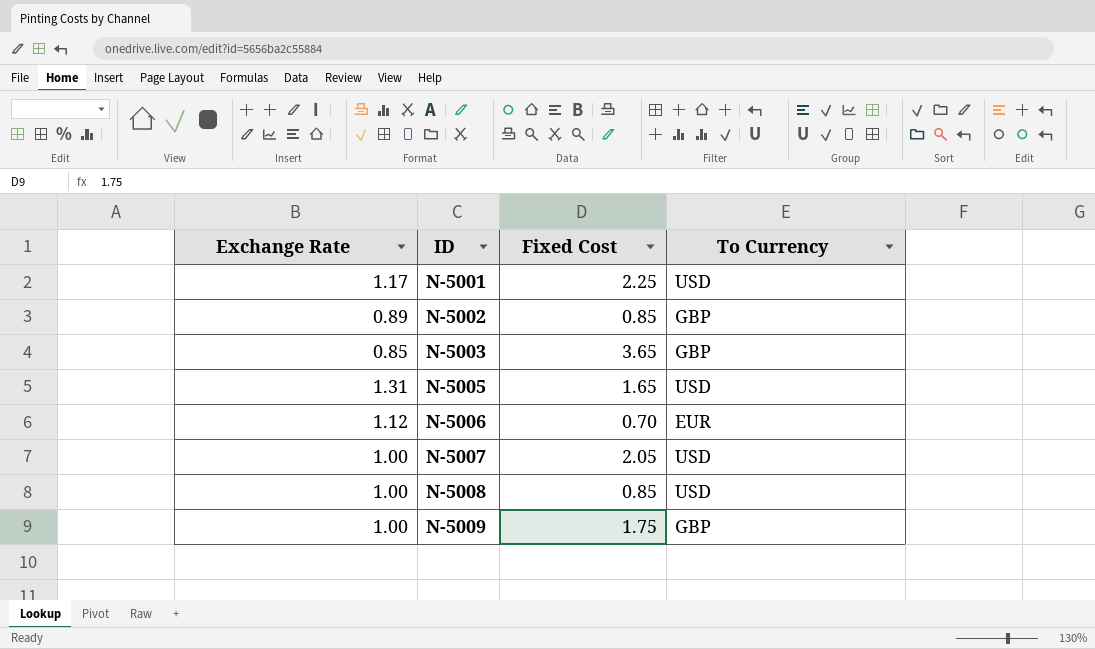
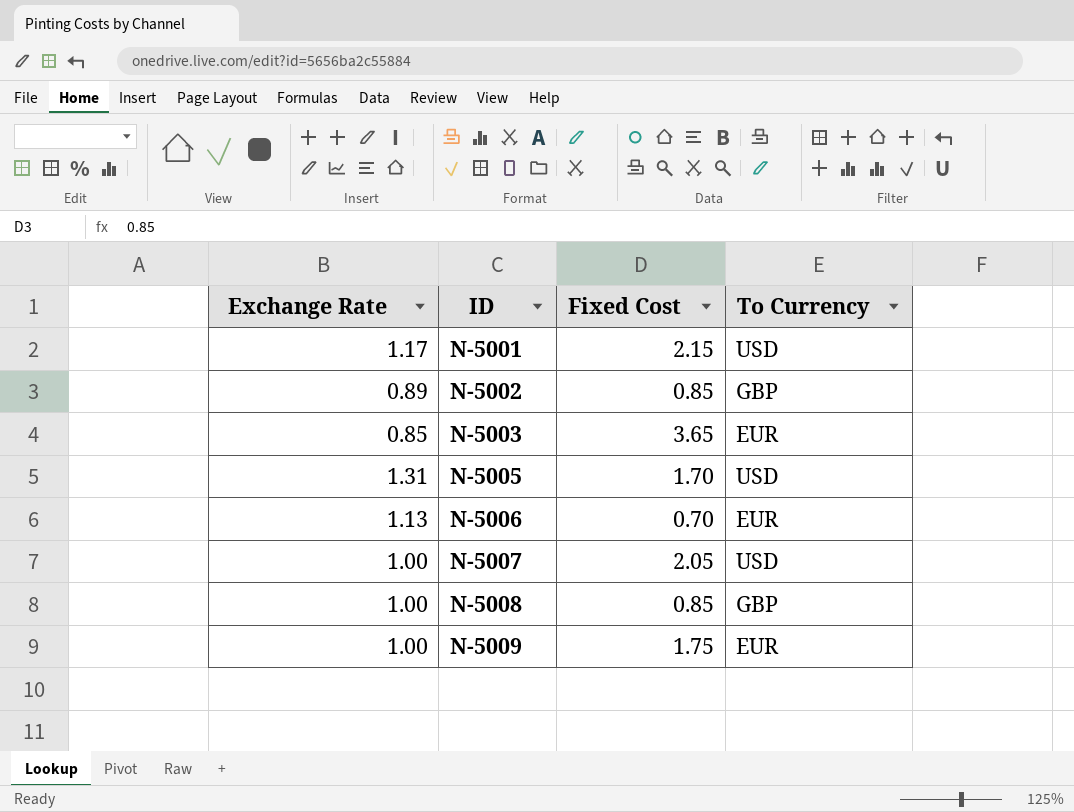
N-5001 | Fixed Cost: 2.25 -> 2.15
N-5003 | To Currency: GBP -> EUR
N-5005 | Fixed Cost: 1.65 -> 1.70
N-5006 | Exchange Rate: 1.12 -> 1.13
N-5008 | To Currency: USD -> GBP
N-5009 | To Currency: GBP -> EUR

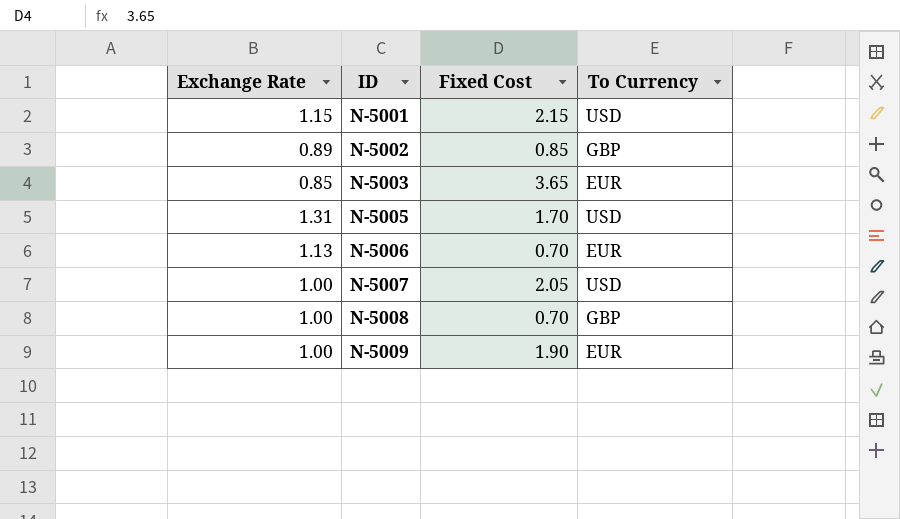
N-5001 | Exchange Rate: 1.17 -> 1.15
N-5008 | Fixed Cost: 0.85 -> 0.70
N-5009 | Fixed Cost: 1.75 -> 1.90

